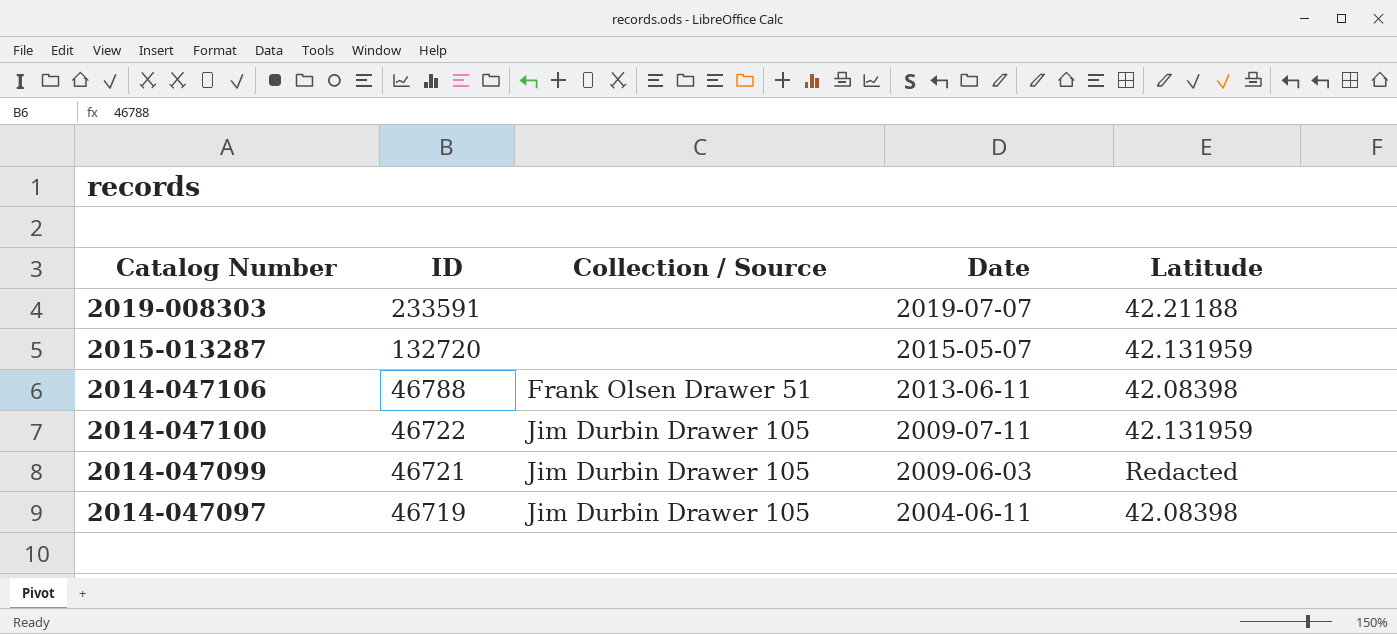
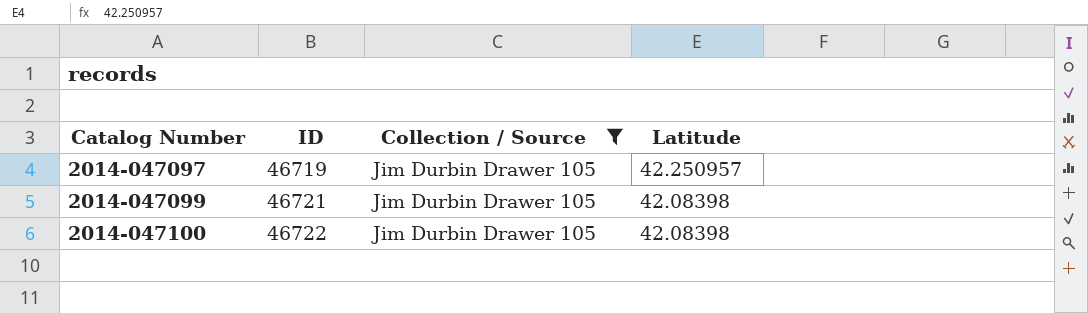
filter: none -> Collection / Source = Jim Durbin Drawer 105
row order: Catalog Number descending -> Catalog Number ascending
column Date | position: 4 -> none
2014-047097 | Latitude: 42.08398 -> 42.250957
2014-047099 | Latitude: Redacted -> 42.08398
2014-047100 | Latitude: 42.131959 -> 42.08398

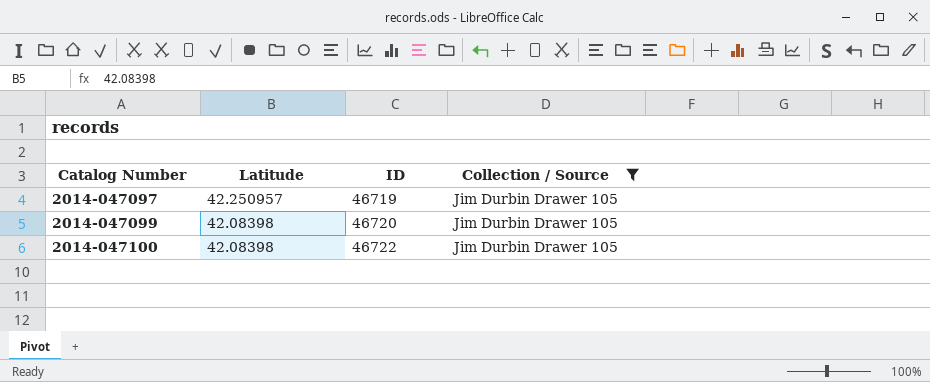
column Latitude | position: 4 -> 2
2014-047099 | ID: 46721 -> 46720

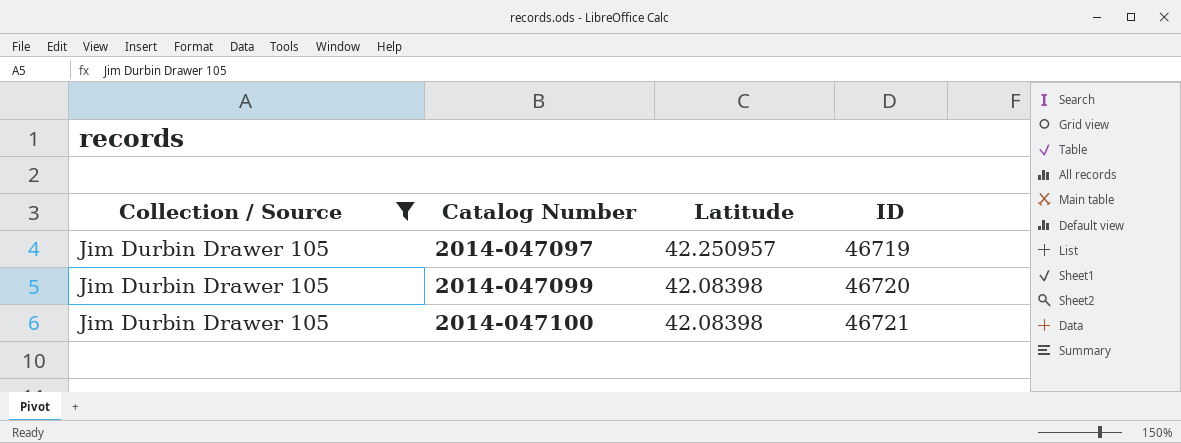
column Collection / Source | position: 4 -> 1
2014-047100 | ID: 46722 -> 46721

